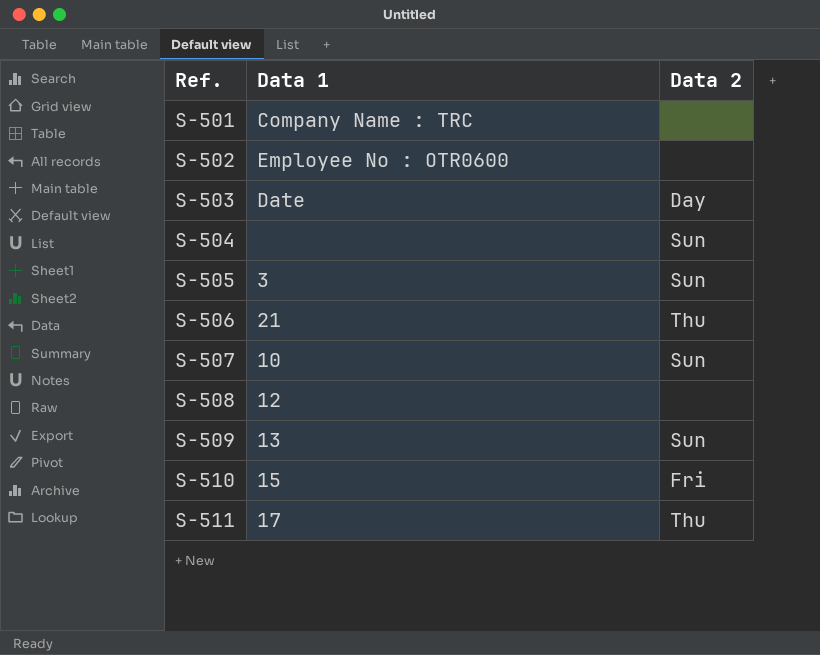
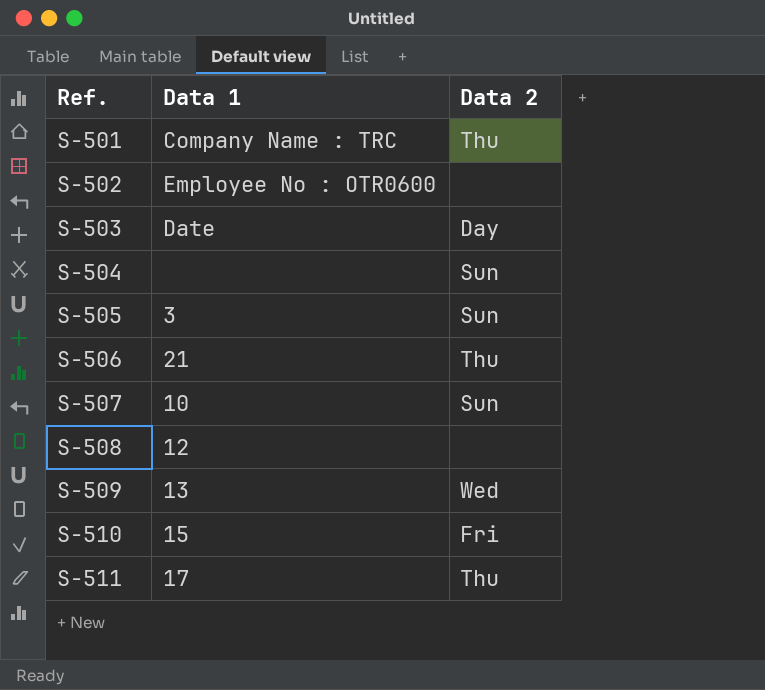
S-501 | Data 2: none -> Thu
S-509 | Data 2: Sun -> Wed

